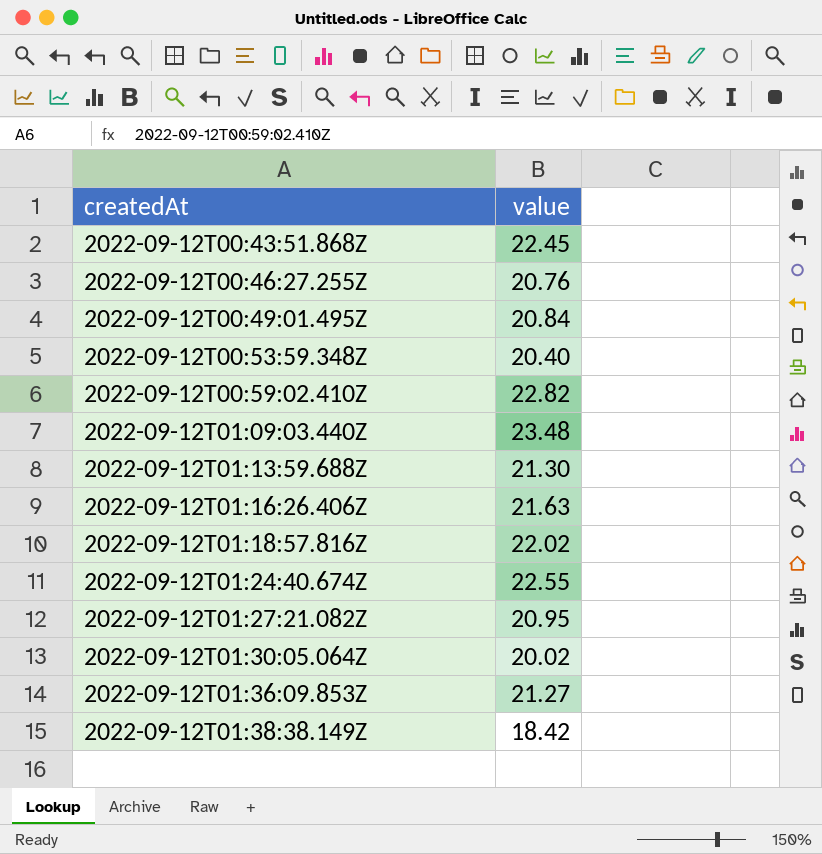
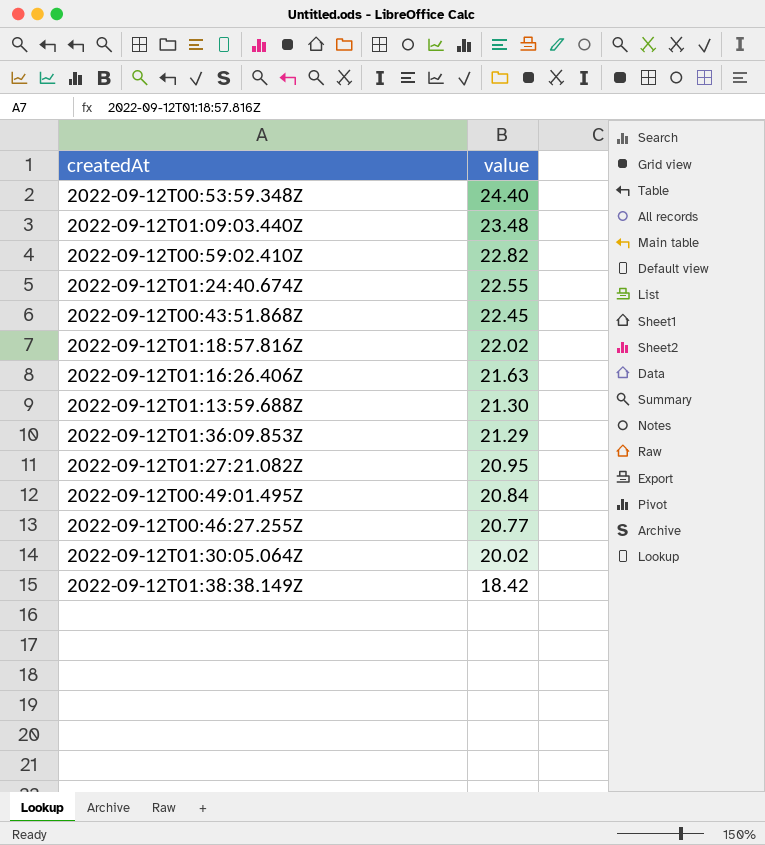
row order: createdAt ascending -> value descending
2022-09-12T00:53:59.348Z | value: 20.40 -> 24.40
2022-09-12T01:36:09.853Z | value: 21.27 -> 21.29
2022-09-12T00:46:27.255Z | value: 20.76 -> 20.77

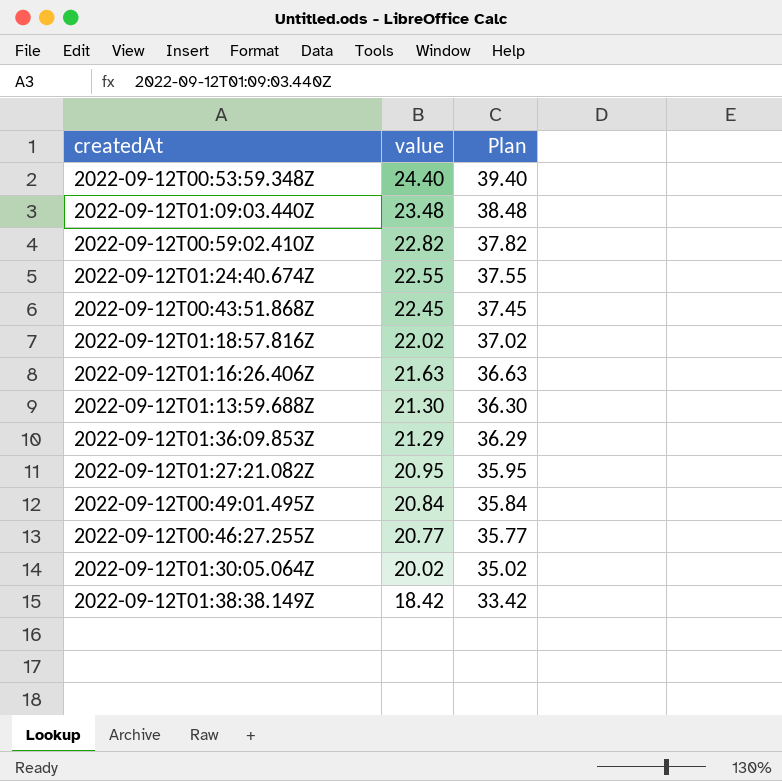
column Plan | formula: none -> [value] + 15

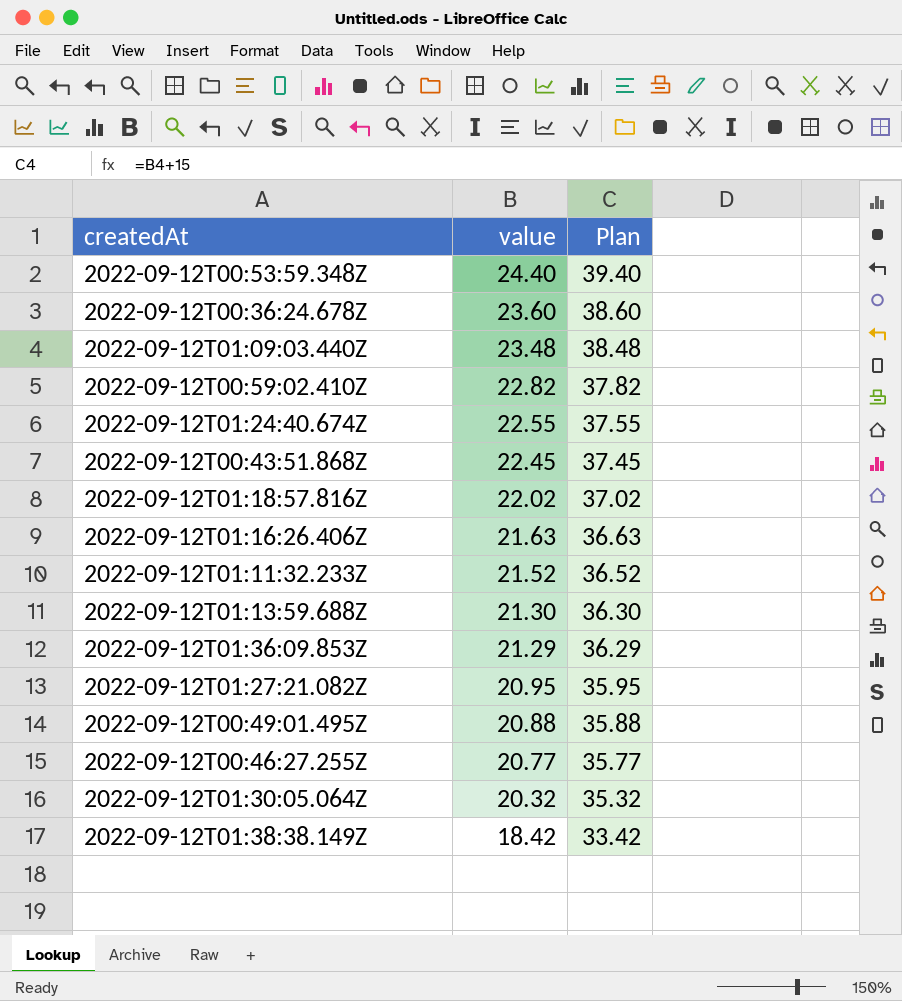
row 2022-09-12T00:36:24.678Z: none -> 23.60 | 38.60
row 2022-09-12T01:11:32.233Z: none -> 21.52 | 36.52
2022-09-12T00:49:01.495Z | value: 20.84 -> 20.88
2022-09-12T00:49:01.495Z | Plan: 35.84 -> 35.88
2022-09-12T01:30:05.064Z | value: 20.02 -> 20.32
2022-09-12T01:30:05.064Z | Plan: 35.02 -> 35.32

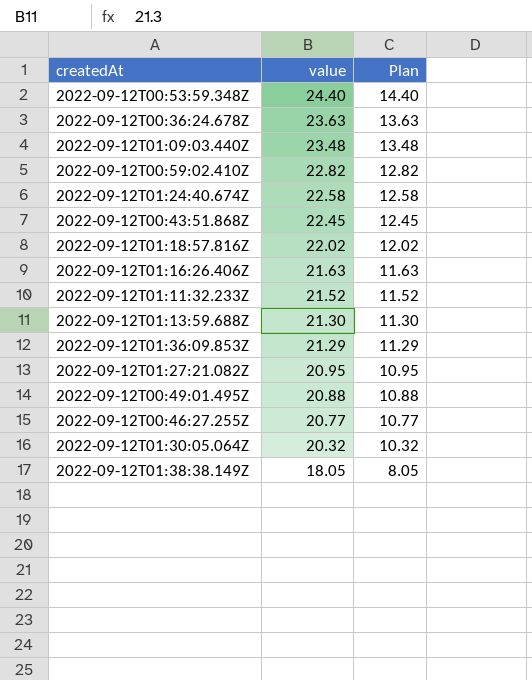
column Plan | formula: [value] + 15 -> [value] - 10
2022-09-12T00:36:24.678Z | value: 23.60 -> 23.63
2022-09-12T01:24:40.674Z | value: 22.55 -> 22.58
2022-09-12T01:38:38.149Z | value: 18.42 -> 18.05

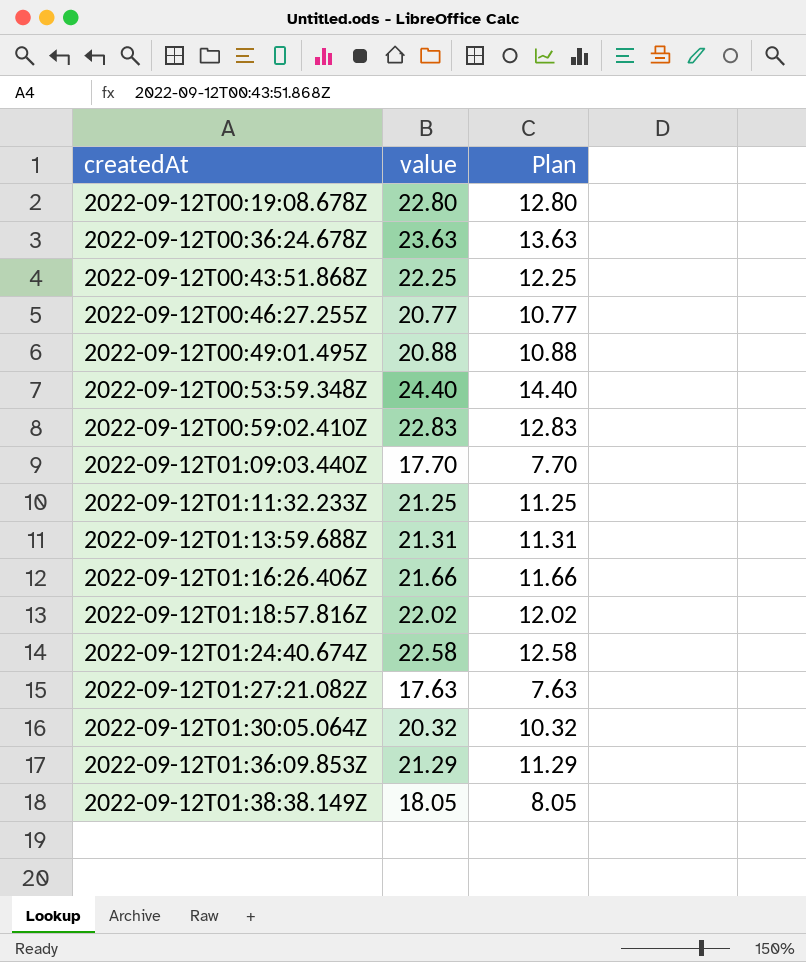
row order: value descending -> createdAt ascending
row 2022-09-12T00:19:08.678Z: none -> 22.80 | 12.80
2022-09-12T00:43:51.868Z | value: 22.45 -> 22.25
2022-09-12T00:43:51.868Z | Plan: 12.45 -> 12.25
2022-09-12T00:59:02.410Z | value: 22.82 -> 22.83
2022-09-12T00:59:02.410Z | Plan: 12.82 -> 12.83
2022-09-12T01:09:03.440Z | value: 23.48 -> 17.70
2022-09-12T01:09:03.440Z | Plan: 13.48 -> 7.70
2022-09-12T01:11:32.233Z | value: 21.52 -> 21.25
2022-09-12T01:11:32.233Z | Plan: 11.52 -> 11.25
2022-09-12T01:13:59.688Z | value: 21.30 -> 21.31
2022-09-12T01:13:59.688Z | Plan: 11.30 -> 11.31
2022-09-12T01:16:26.406Z | value: 21.63 -> 21.66
2022-09-12T01:16:26.406Z | Plan: 11.63 -> 11.66
2022-09-12T01:27:21.082Z | value: 20.95 -> 17.63
2022-09-12T01:27:21.082Z | Plan: 10.95 -> 7.63

